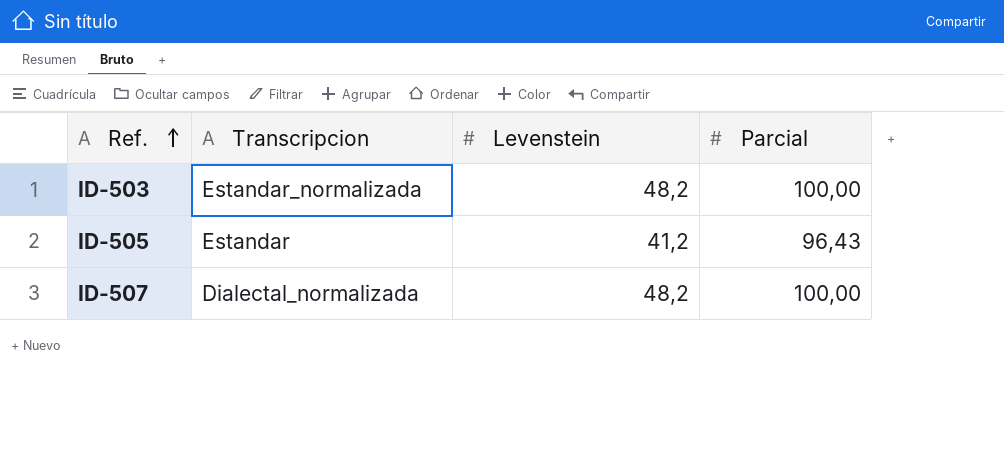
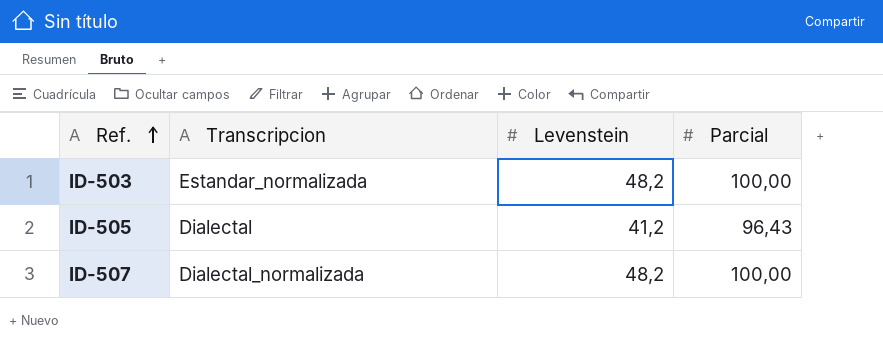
ID-505 | Transcripcion: Estandar -> Dialectal

